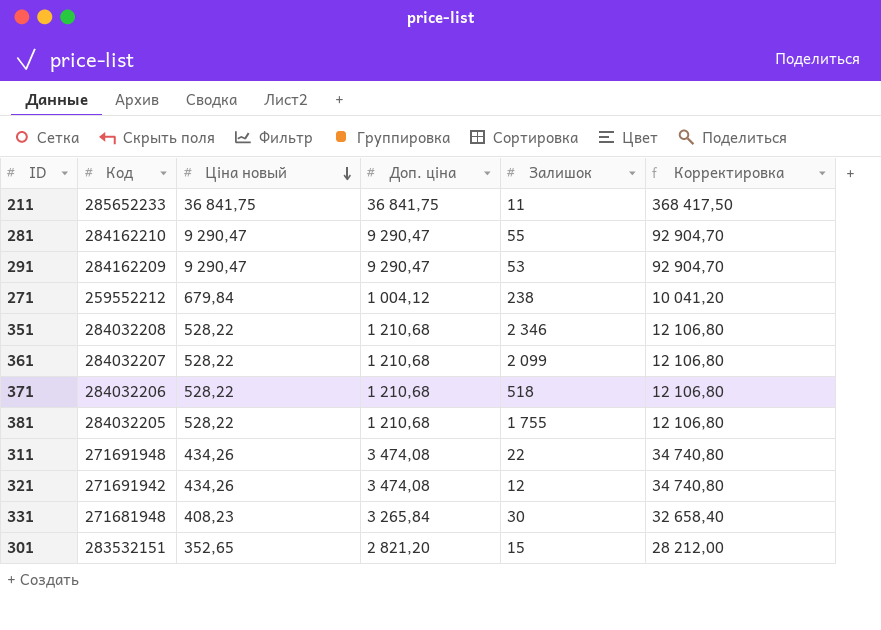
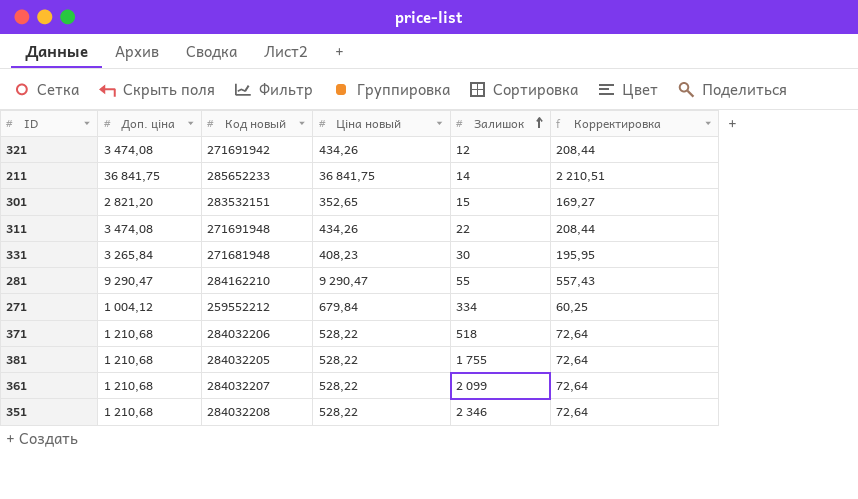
row order: Ціна новый descending -> Залишок ascending
column Доп. ціна | position: 4 -> 2
column name: Код -> Код новый
column Корректировка | formula: [Доп. ціна] * 10 -> [Доп. ціна] * 0,06
row 291: 284162209 | 9 290,47 | 9 290,47 | 53 | 92 904,70 -> none
211 | Залишок: 11 -> 14
271 | Залишок: 238 -> 334

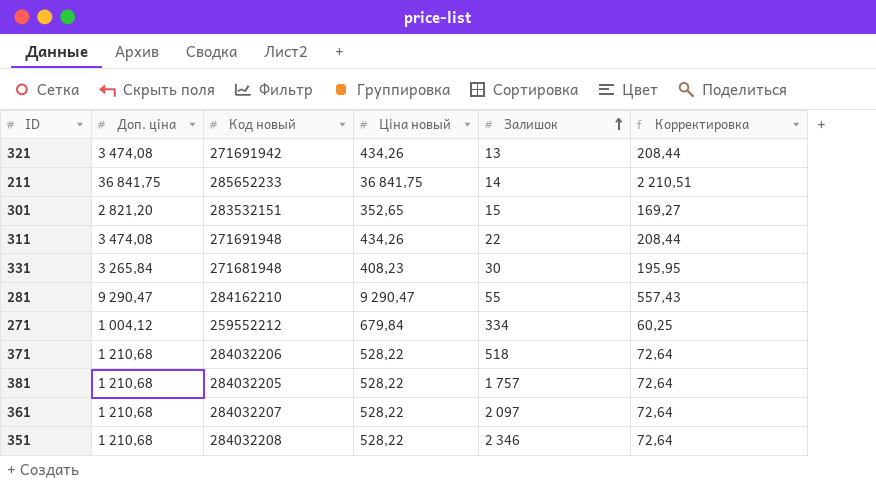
321 | Залишок: 12 -> 13
381 | Залишок: 1 755 -> 1 757
361 | Залишок: 2 099 -> 2 097

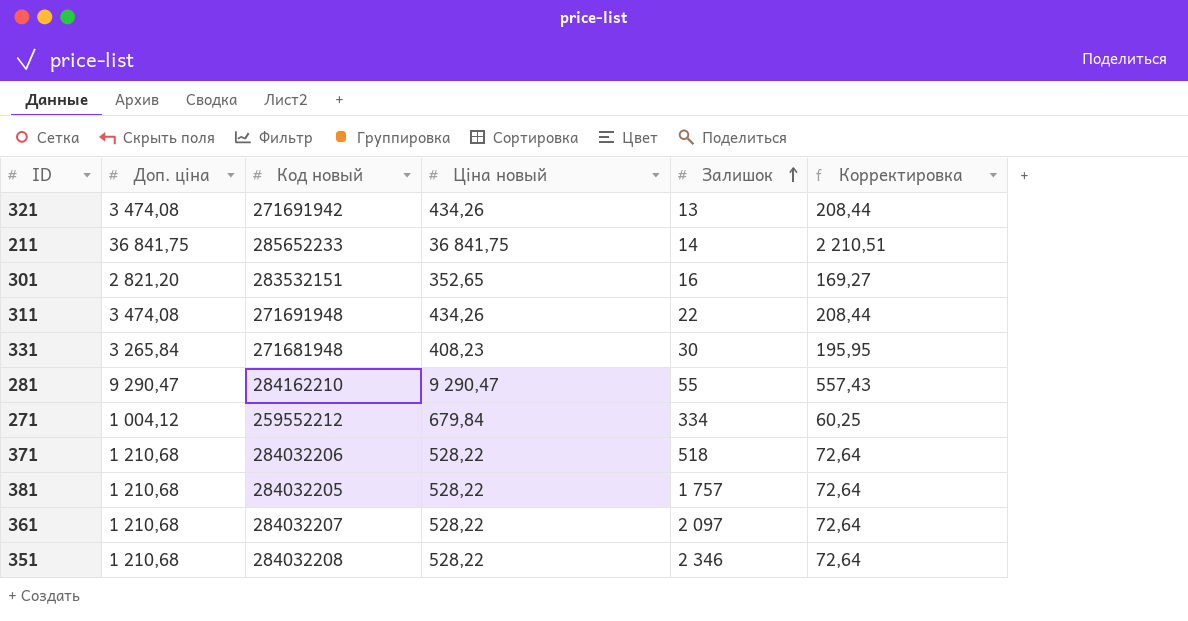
301 | Залишок: 15 -> 16

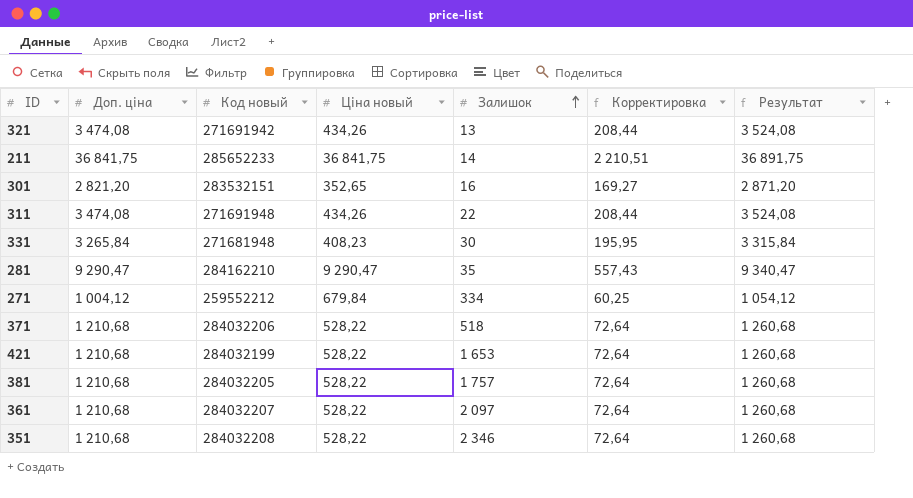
column Результат | formula: none -> [Доп. ціна] + 50
281 | Залишок: 55 -> 35
row 421: none -> 1 210,68 | 284032199 | 528,22 | 1 653 | 72,64 | 1 260,68

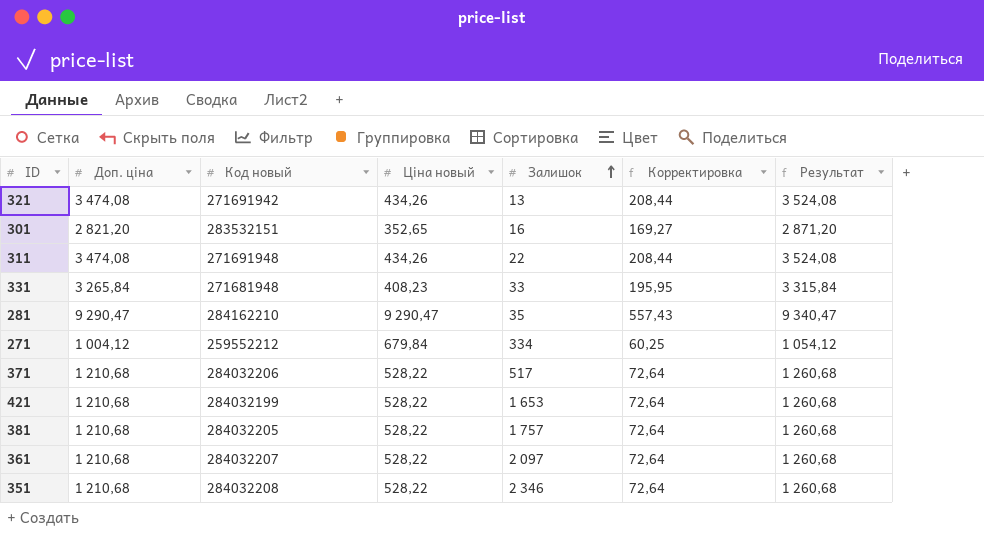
row 211: 36 841,75 | 285652233 | 36 841,75 | 14 | 2 210,51 | 36 891,75 -> none
331 | Залишок: 30 -> 33
371 | Залишок: 518 -> 517

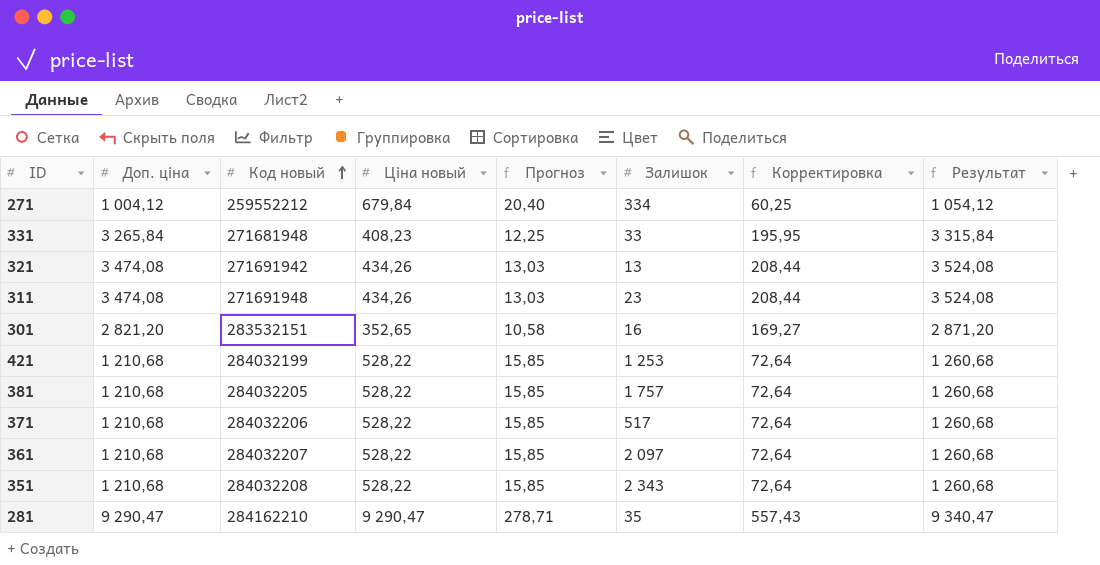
row order: Залишок ascending -> Код новый ascending
column Прогноз | formula: none -> [Ціна новый] * 0,03
311 | Залишок: 22 -> 23
421 | Залишок: 1 653 -> 1 253
351 | Залишок: 2 346 -> 2 343

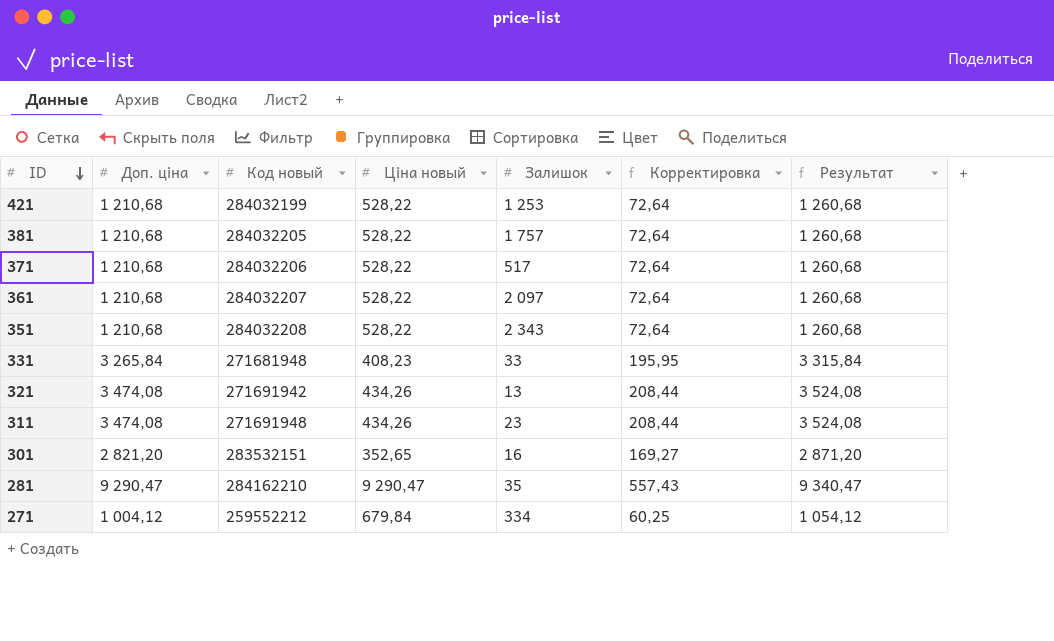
row order: Код новый ascending -> ID descending
column Прогноз | formula: [Ціна новый] * 0,03 -> none

